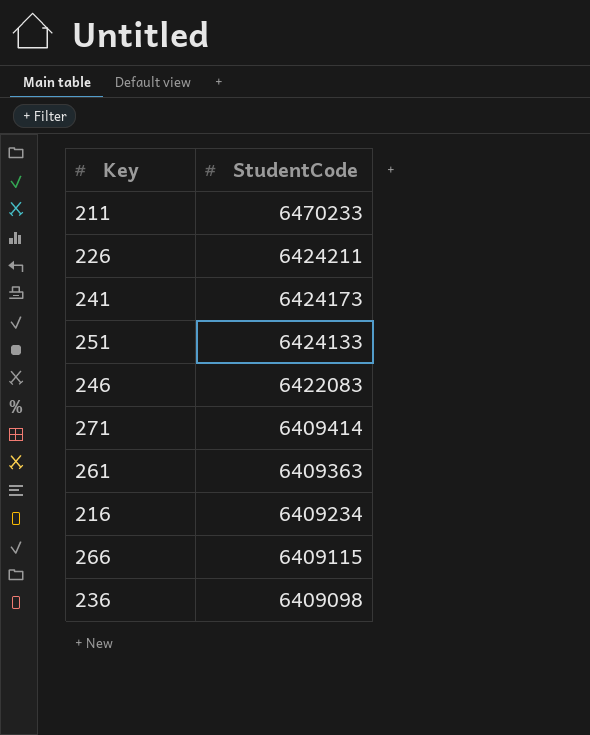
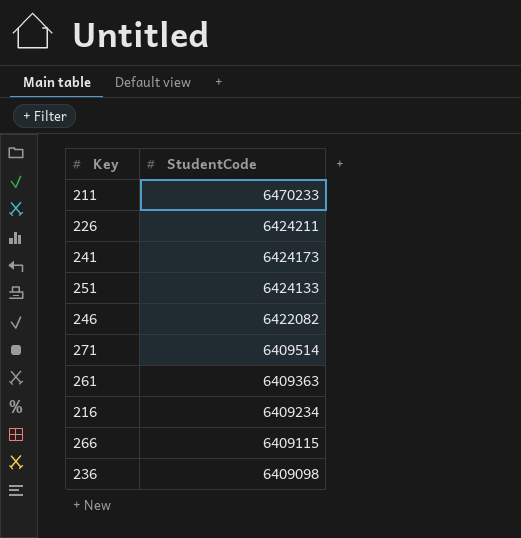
246 | StudentCode: 6422083 -> 6422082
271 | StudentCode: 6409414 -> 6409514

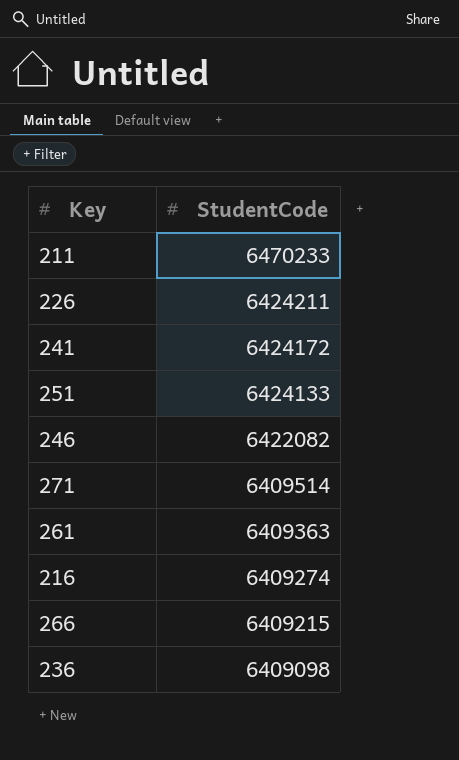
241 | StudentCode: 6424173 -> 6424172
216 | StudentCode: 6409234 -> 6409274
266 | StudentCode: 6409115 -> 6409215

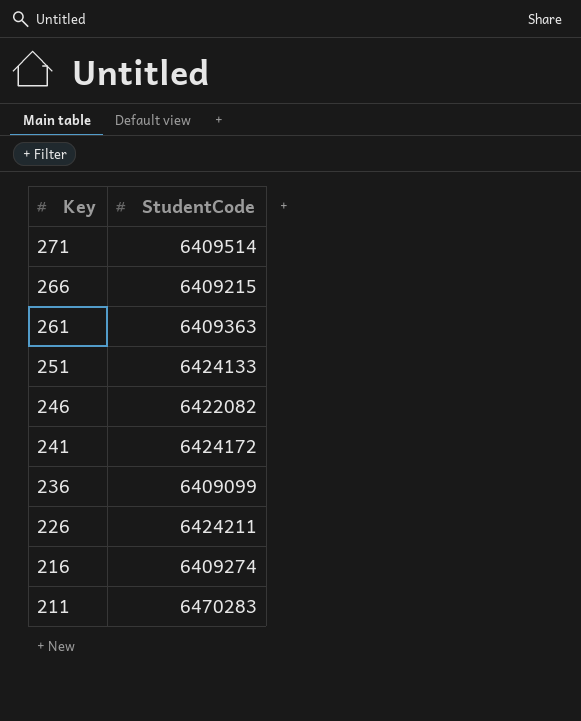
row order: StudentCode descending -> Key descending
236 | StudentCode: 6409098 -> 6409099
211 | StudentCode: 6470233 -> 6470283

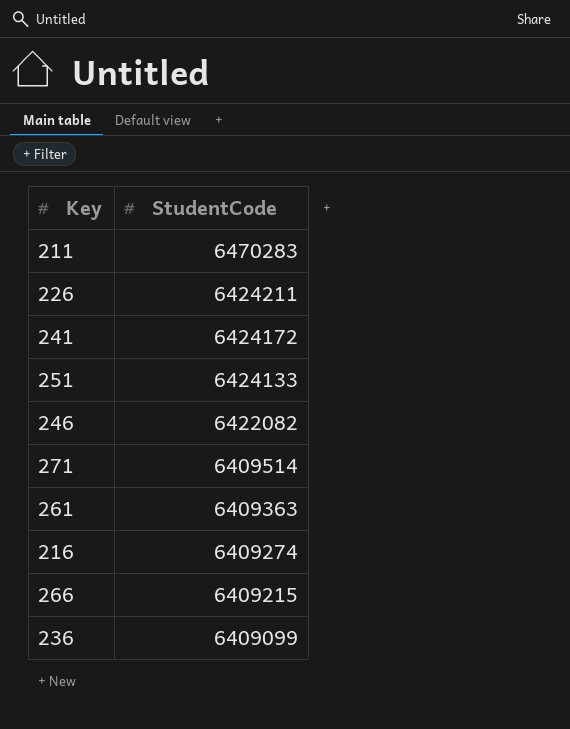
row order: Key descending -> StudentCode descending

